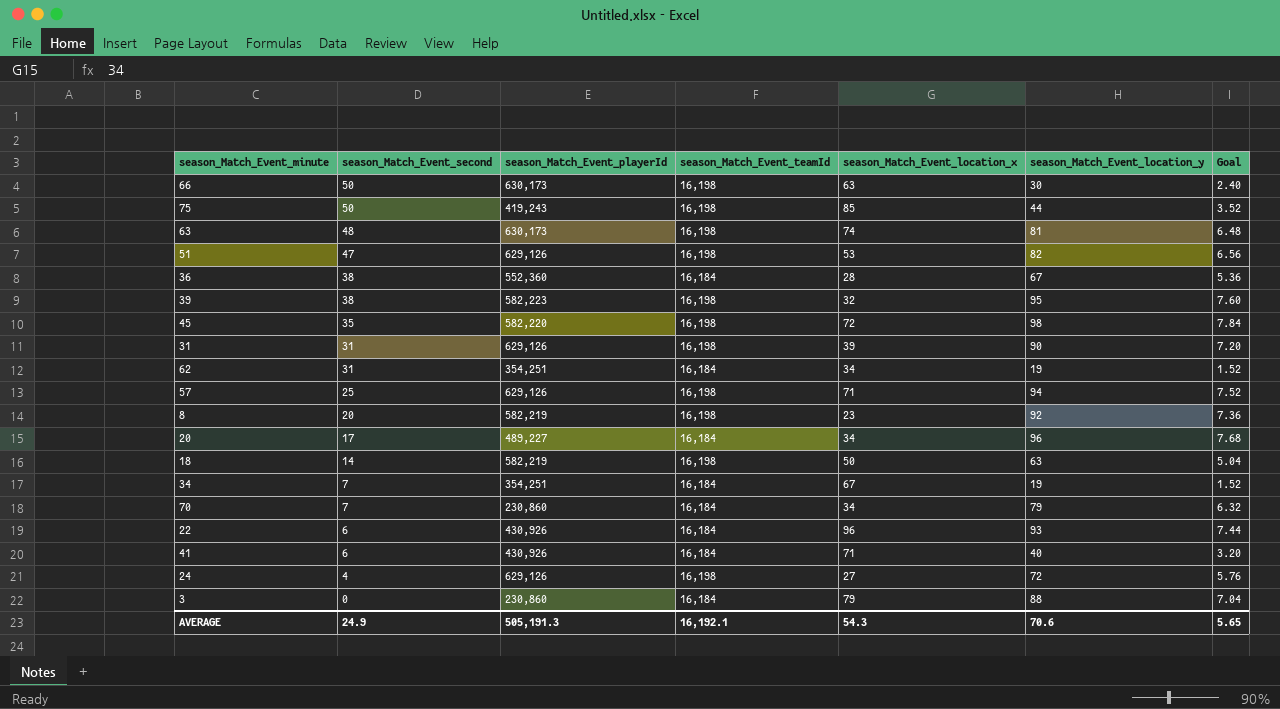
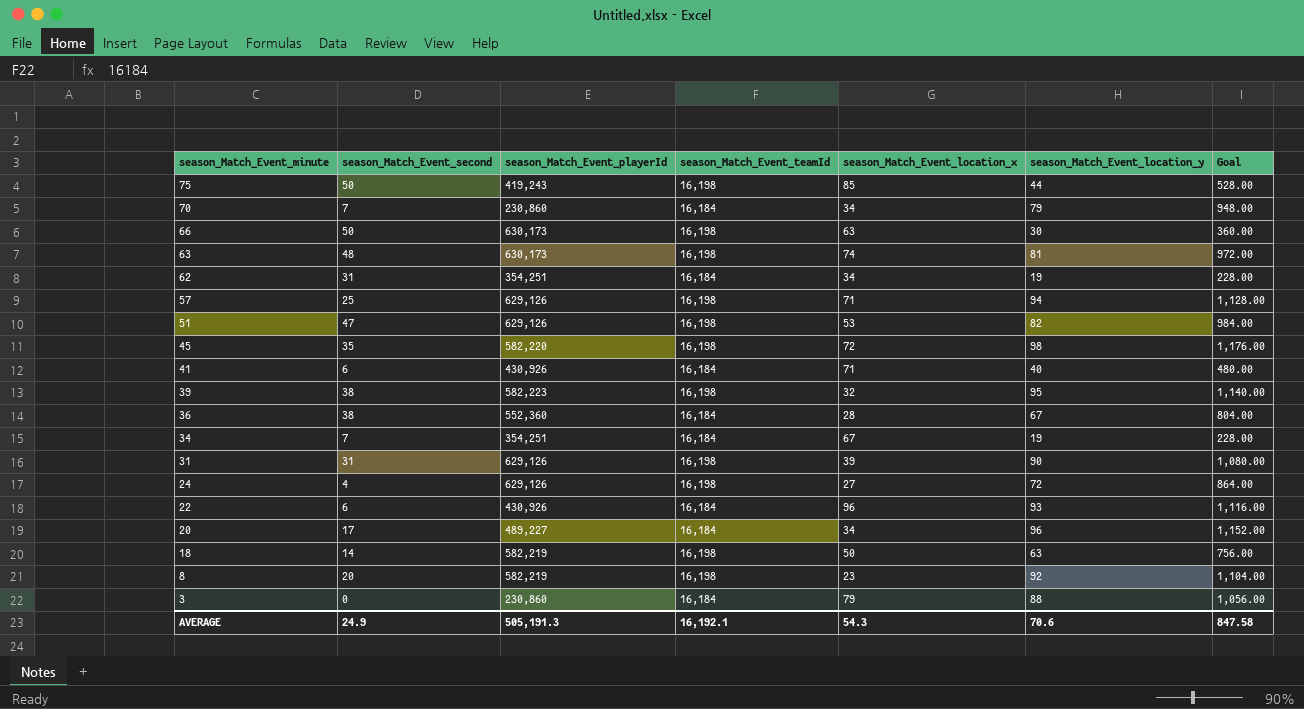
row order: season_Match_Event_second descending -> season_Match_Event_minute descending
column Goal | formula: [season_Match_Event_location_y] * 0.08 -> [season_Match_Event_location_y] * 12
AVERAGE | Goal: 5.65 -> 847.58

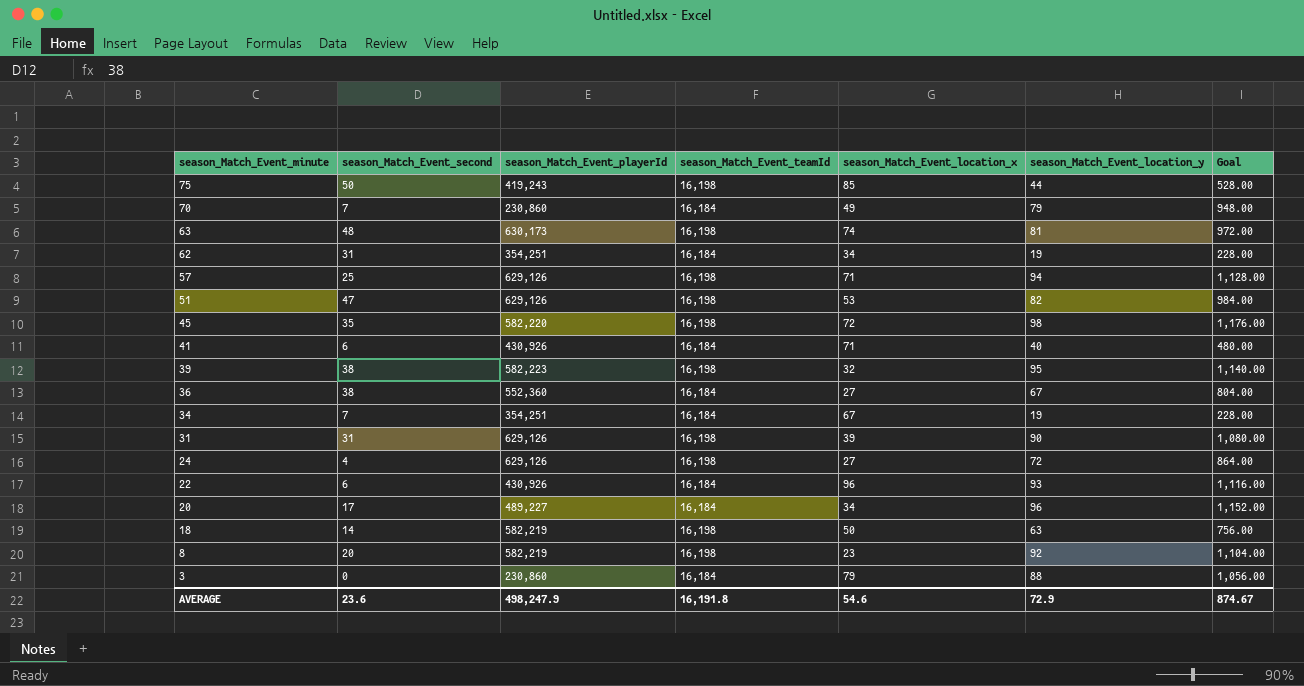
row 66: 50 | 630,173 | 16,198 | 63 | 30 | 360.00 -> none
70 | season_Match_Event_location_x: 34 -> 49
36 | season_Match_Event_location_x: 28 -> 27
AVERAGE | season_Match_Event_second: 24.9 -> 23.6
AVERAGE | season_Match_Event_playerId: 505,191.3 -> 498,247.9
AVERAGE | season_Match_Event_teamId: 16,192.1 -> 16,191.8
AVERAGE | season_Match_Event_location_x: 54.3 -> 54.6
AVERAGE | season_Match_Event_location_y: 70.6 -> 72.9
AVERAGE | Goal: 847.58 -> 874.67

